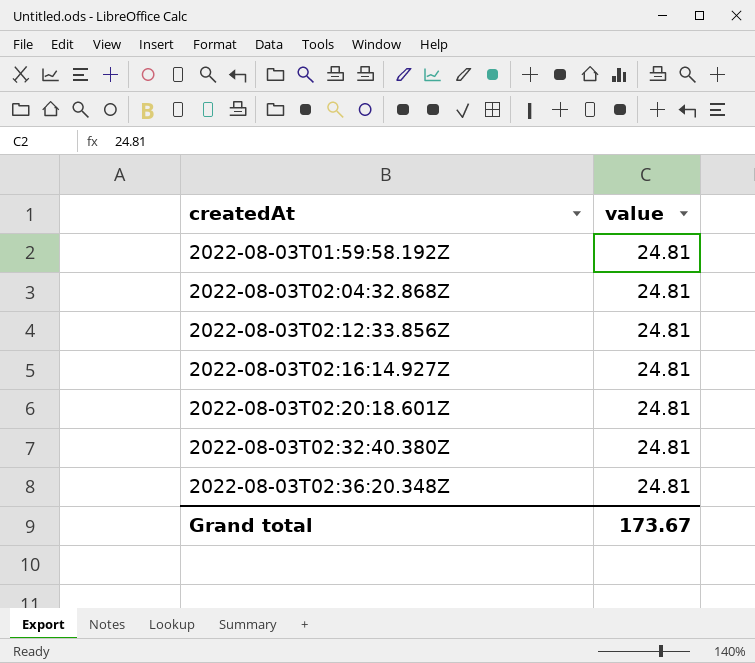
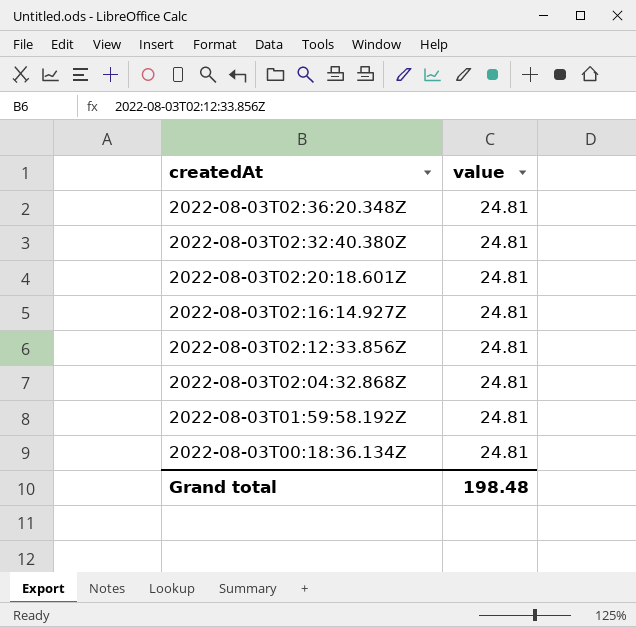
row order: createdAt ascending -> createdAt descending
row 2022-08-03T00:18:36.134Z: none -> 24.81
Grand total | value: 173.67 -> 198.48

